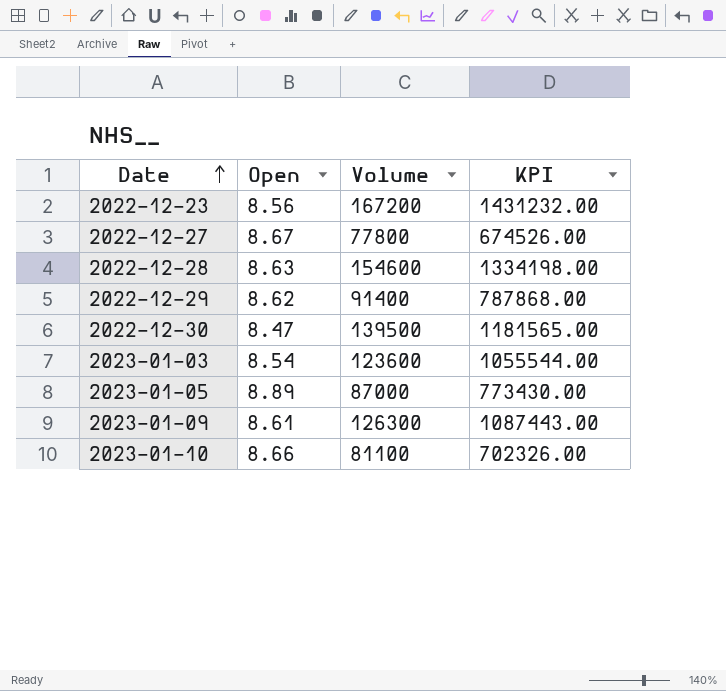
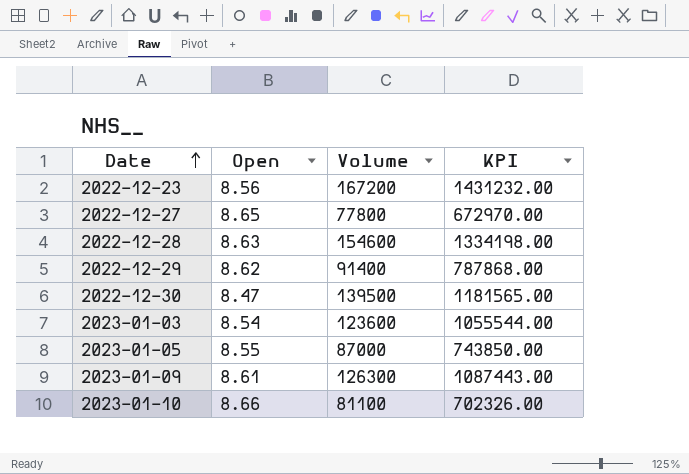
2022-12-27 | Open: 8.67 -> 8.65
2022-12-27 | KPI: 674526.00 -> 672970.00
2023-01-05 | Open: 8.89 -> 8.55
2023-01-05 | KPI: 773430.00 -> 743850.00

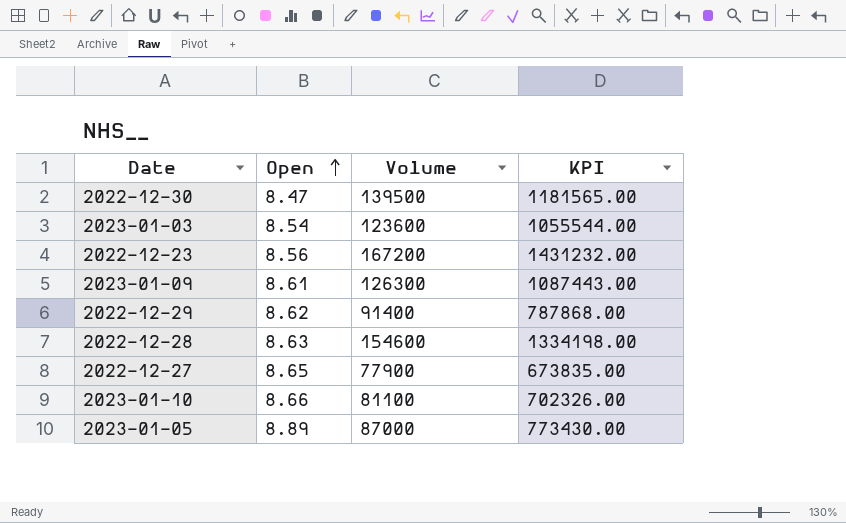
row order: Date ascending -> Open ascending
2022-12-27 | Volume: 77800 -> 77900
2022-12-27 | KPI: 672970.00 -> 673835.00
2023-01-05 | Open: 8.55 -> 8.89
2023-01-05 | KPI: 743850.00 -> 773430.00

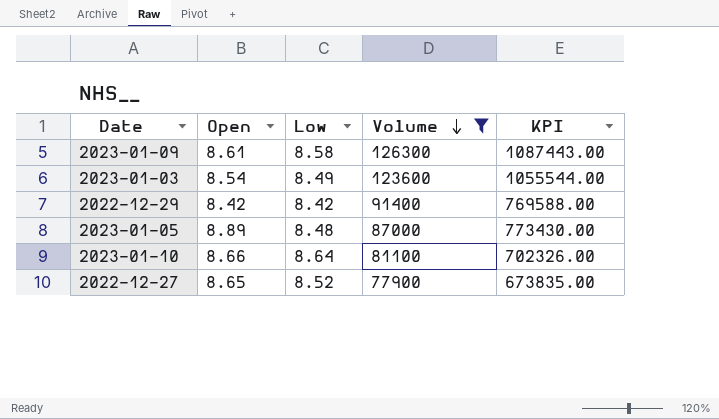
filter: none -> Volume <= 126300
row order: Open ascending -> Volume descending
column Low | position: none -> 3
2022-12-29 | Open: 8.62 -> 8.42
2022-12-29 | KPI: 787868.00 -> 769588.00

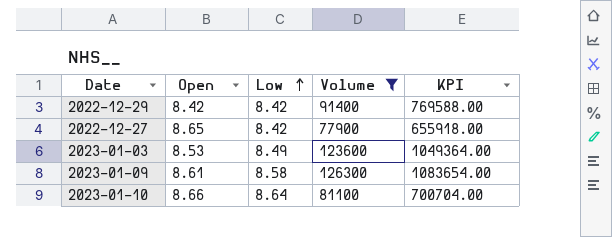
row order: Volume descending -> Low ascending
column KPI | formula: [Open] * [Volume] -> [Low] * [Volume]
row 2023-01-05: 8.89 | 8.48 | 87000 | 773430.00 -> none
2022-12-27 | Low: 8.52 -> 8.42
2023-01-03 | Open: 8.54 -> 8.53

